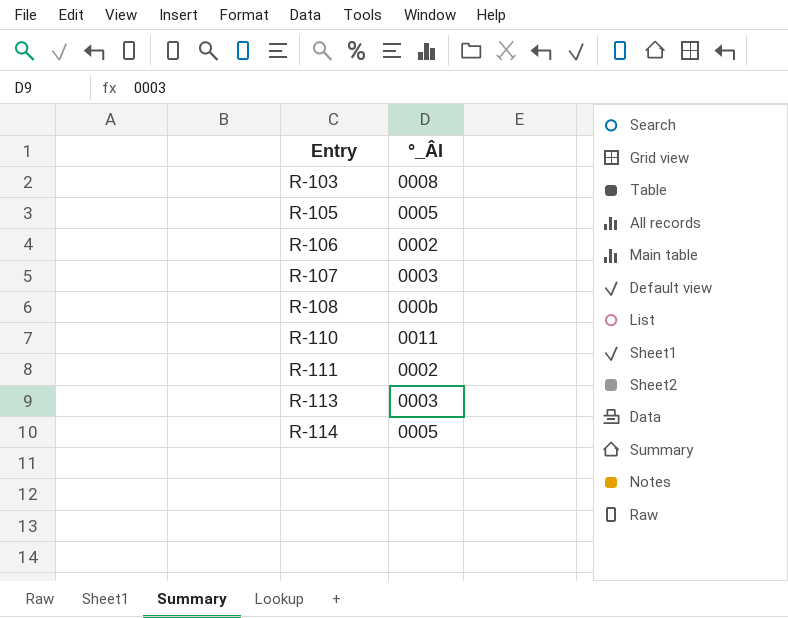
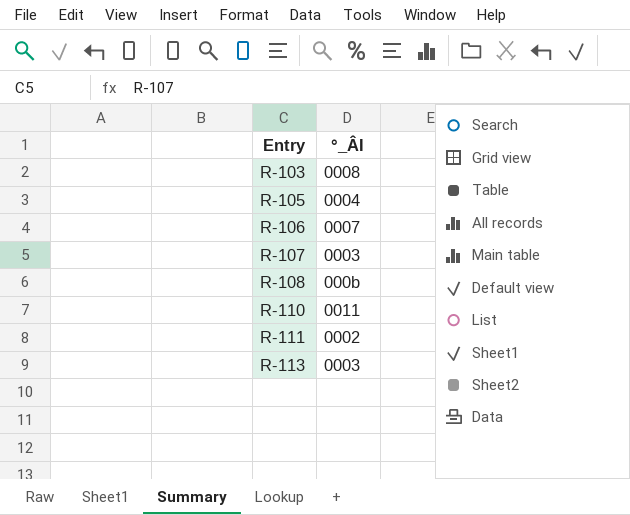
row R-114: 0005 -> none
R-105 | °_ÂI: 0005 -> 0004
R-106 | °_ÂI: 0002 -> 0007

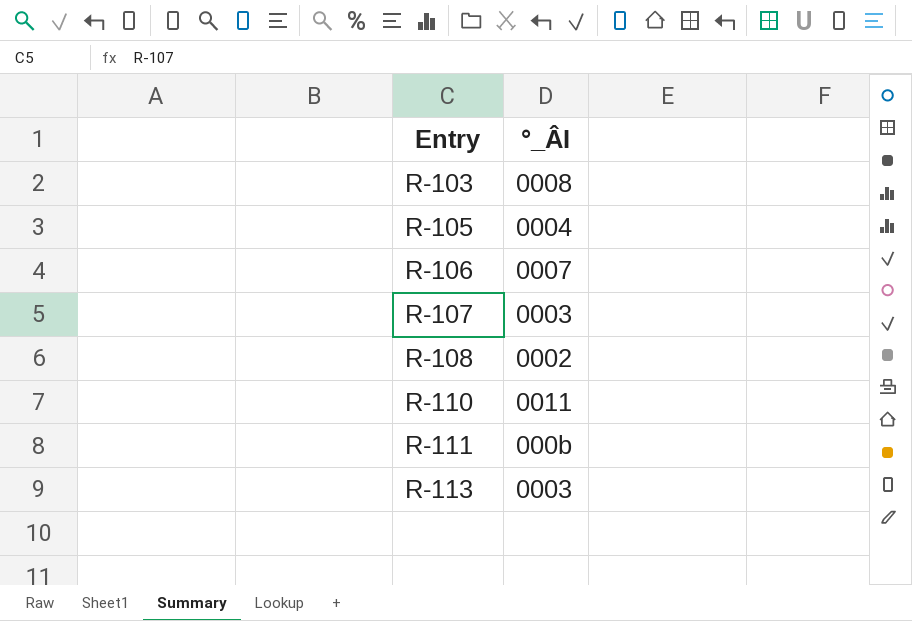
R-108 | °_ÂI: 000b -> 0002
R-111 | °_ÂI: 0002 -> 000b

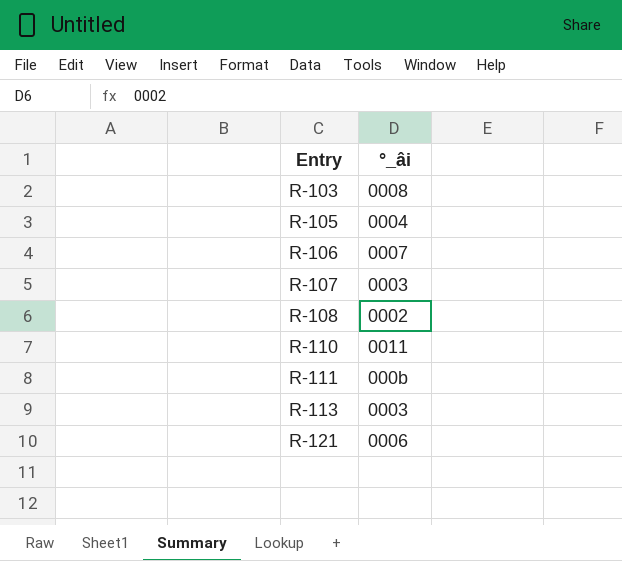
column name: °_ÂI -> °_âi
row R-121: none -> 0006

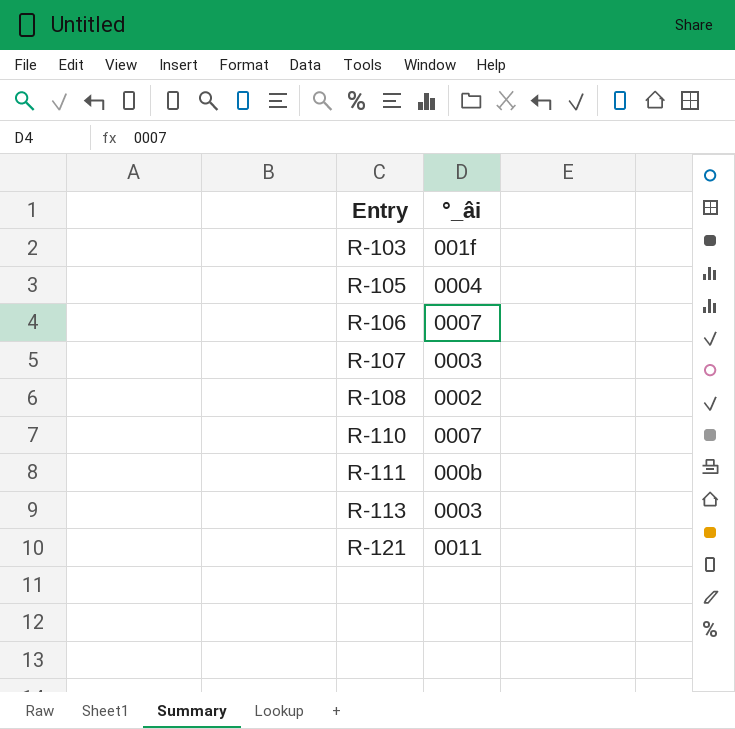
R-103 | °_âi: 0008 -> 001f
R-110 | °_âi: 0011 -> 0007
R-121 | °_âi: 0006 -> 0011

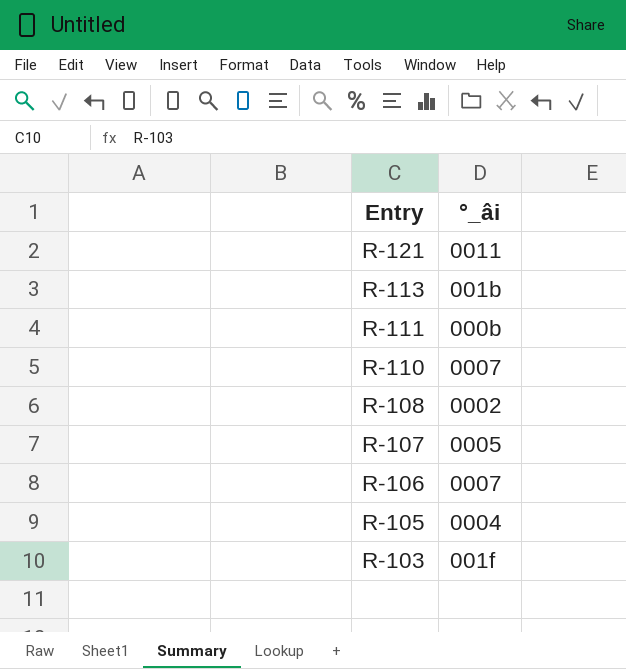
row order: Entry ascending -> Entry descending
R-113 | °_âi: 0003 -> 001b
R-107 | °_âi: 0003 -> 0005

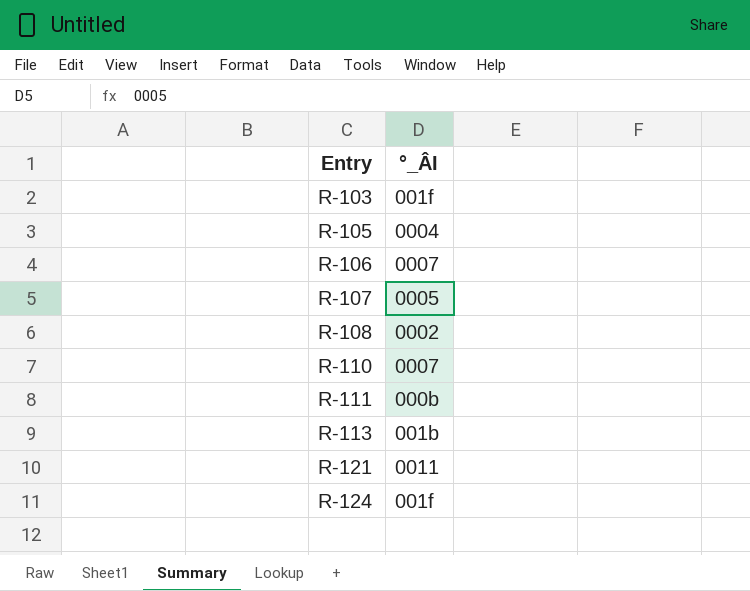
row order: Entry descending -> Entry ascending
column name: °_âi -> °_ÂI
row R-124: none -> 001f

